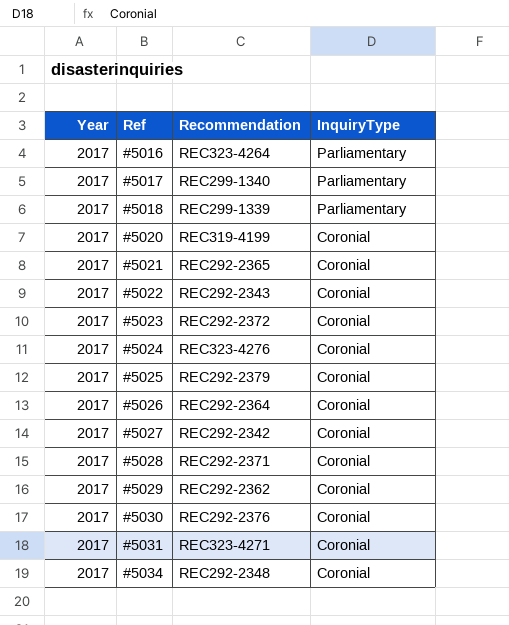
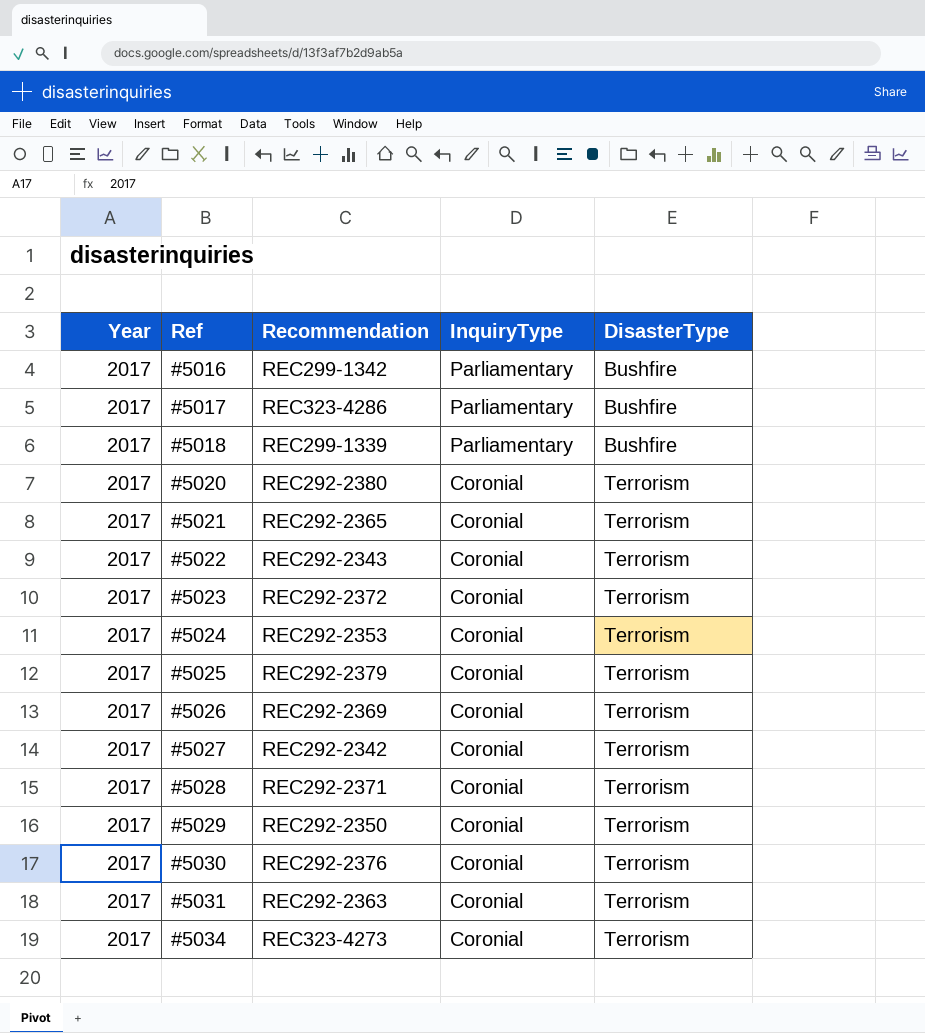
column DisasterType | position: none -> 5
#5016 | Recommendation: REC323-4264 -> REC299-1342
#5017 | Recommendation: REC299-1340 -> REC323-4286
#5020 | Recommendation: REC319-4199 -> REC292-2380
#5024 | Recommendation: REC323-4276 -> REC292-2353
#5026 | Recommendation: REC292-2364 -> REC292-2369
#5029 | Recommendation: REC292-2362 -> REC292-2350
#5031 | Recommendation: REC323-4271 -> REC292-2363
#5034 | Recommendation: REC292-2348 -> REC323-4273

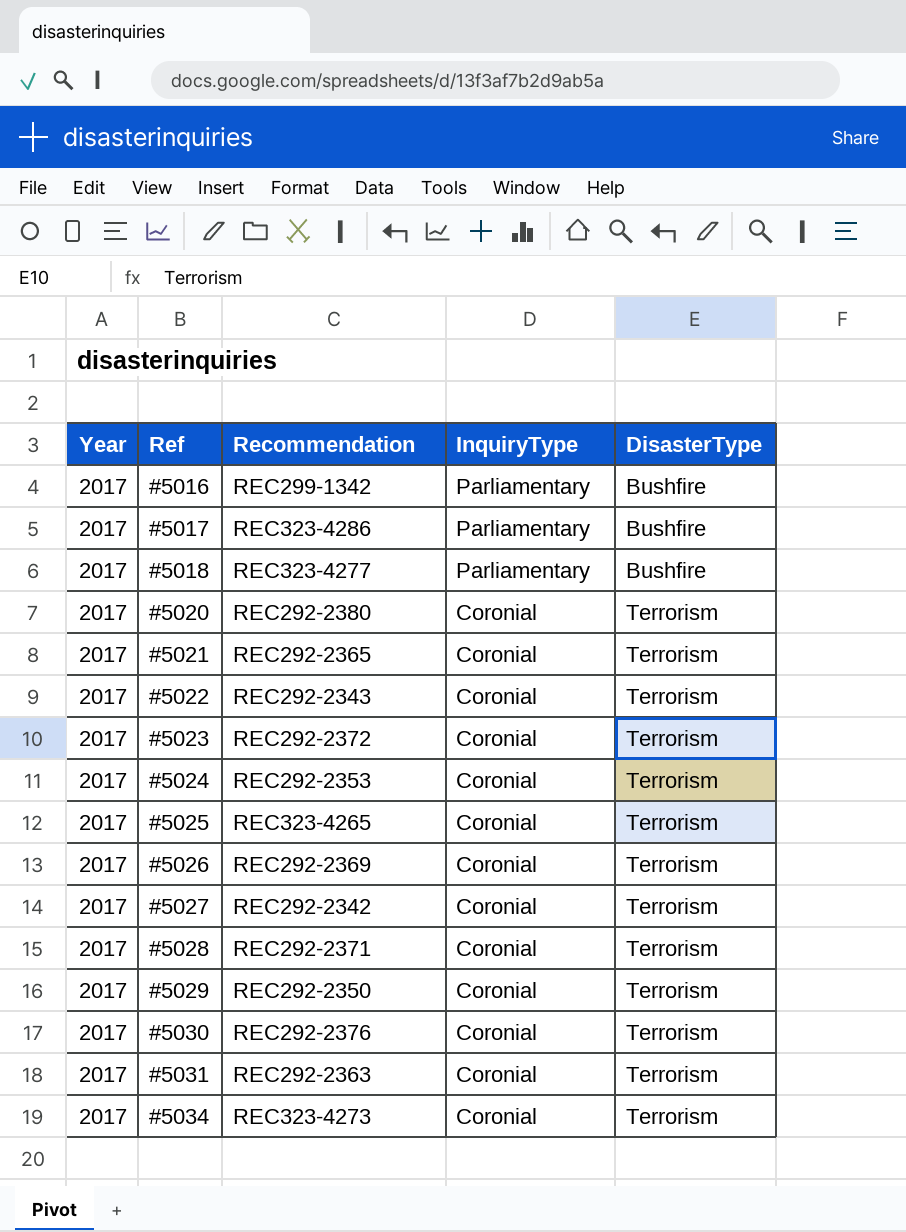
#5018 | Recommendation: REC299-1339 -> REC323-4277
#5025 | Recommendation: REC292-2379 -> REC323-4265

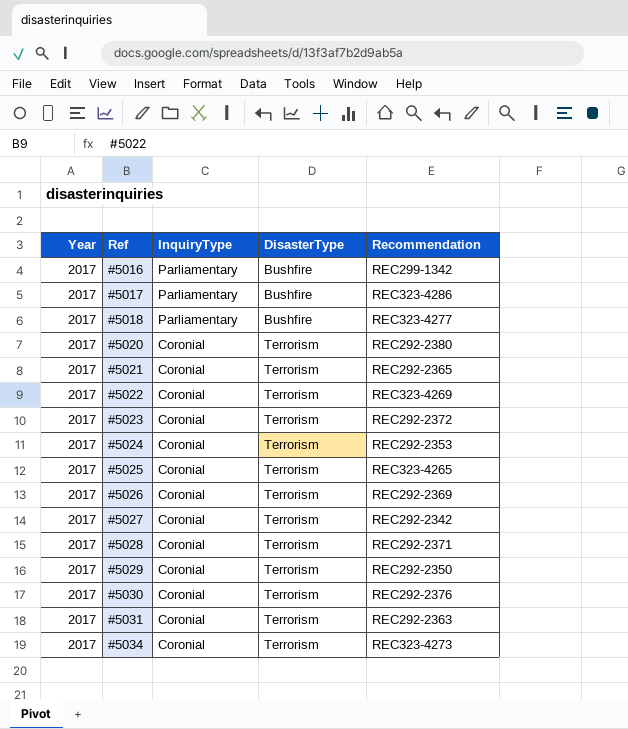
column Recommendation | position: 3 -> 5
#5022 | Recommendation: REC292-2343 -> REC323-4269

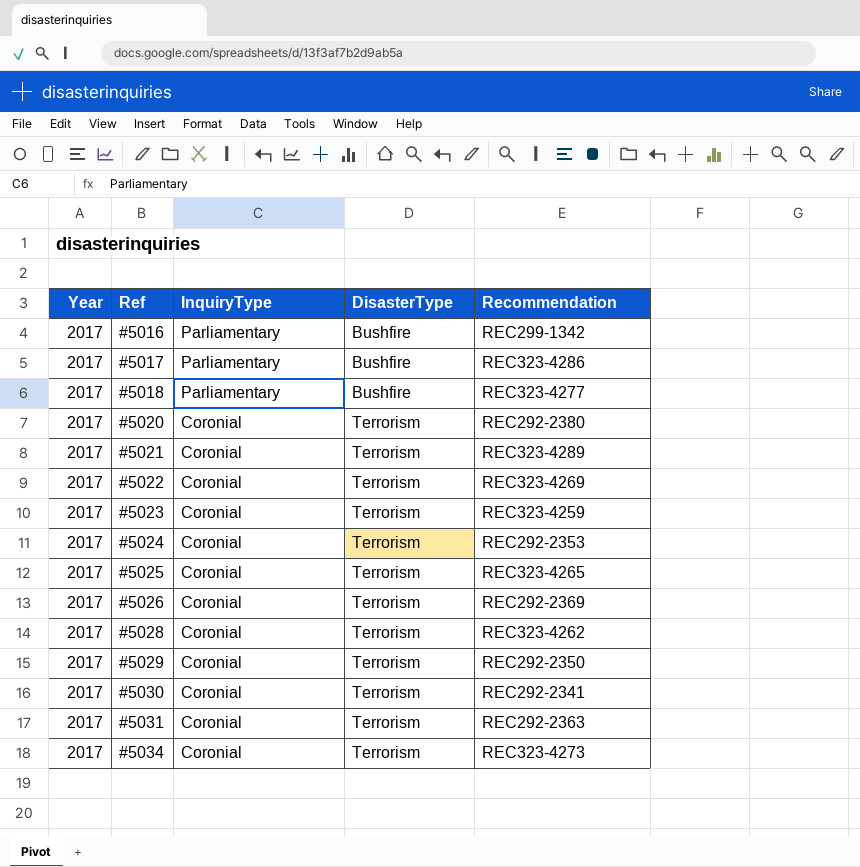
row #5027: 2017 | Coronial | Terrorism | REC292-2342 -> none
#5021 | Recommendation: REC292-2365 -> REC323-4289
#5023 | Recommendation: REC292-2372 -> REC323-4259
#5028 | Recommendation: REC292-2371 -> REC323-4262
#5030 | Recommendation: REC292-2376 -> REC292-2341

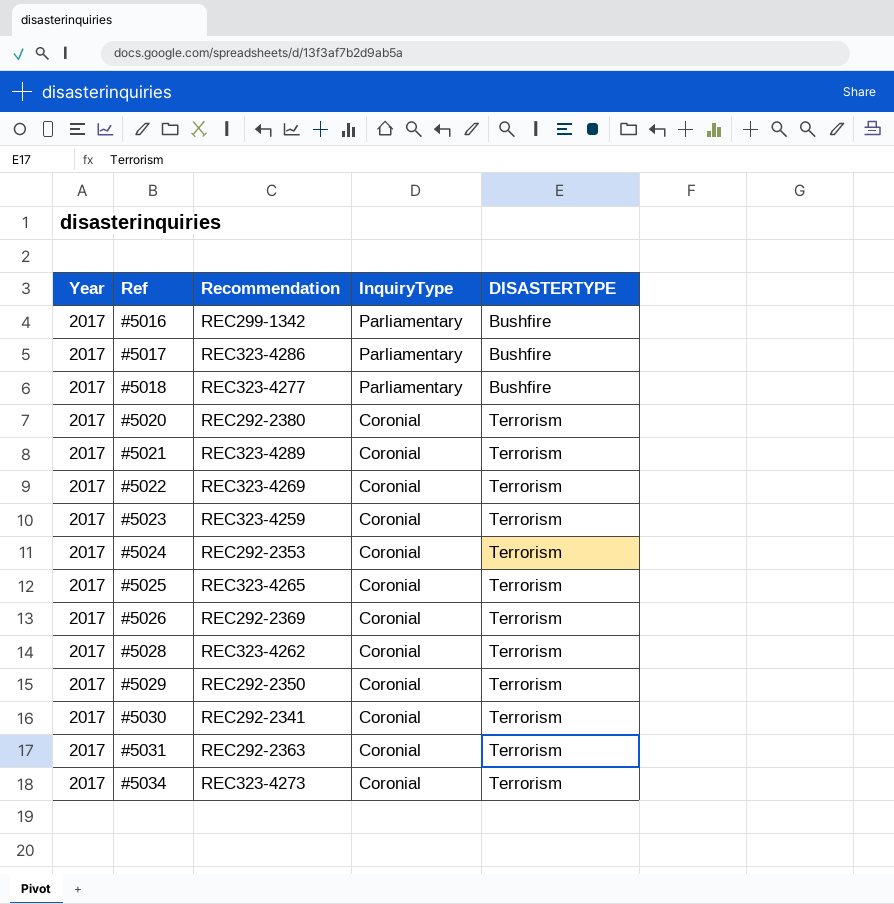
column Recommendation | position: 5 -> 3
column name: DisasterType -> DISASTERTYPE

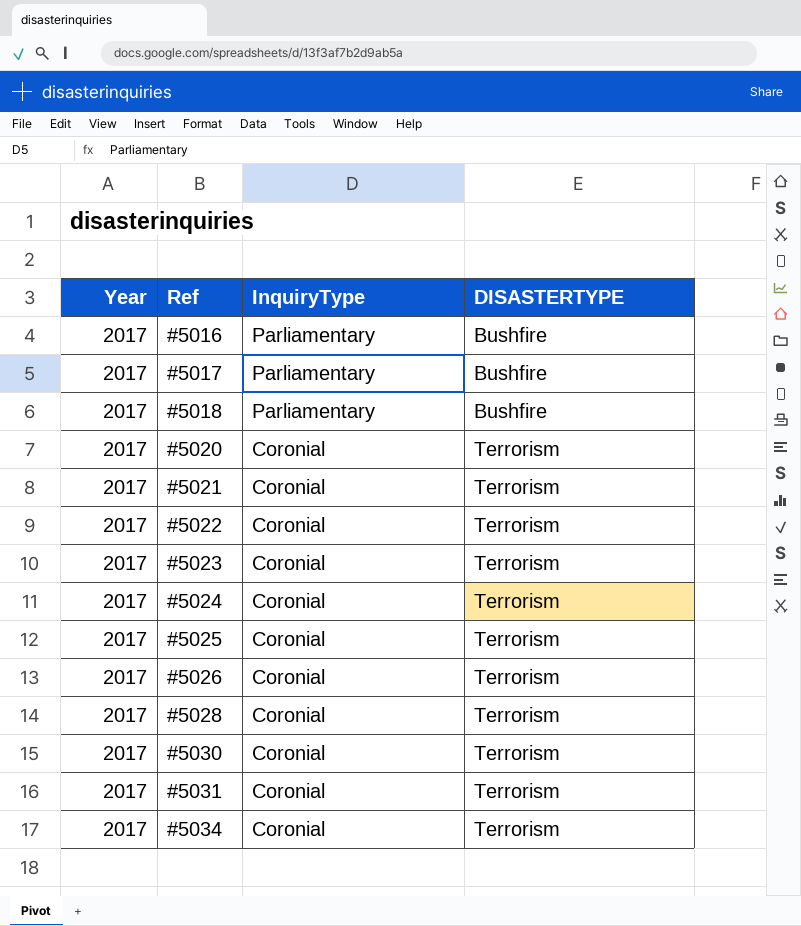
column Recommendation | position: 3 -> none
row #5029: 2017 | REC292-2350 | Coronial | Terrorism -> none

